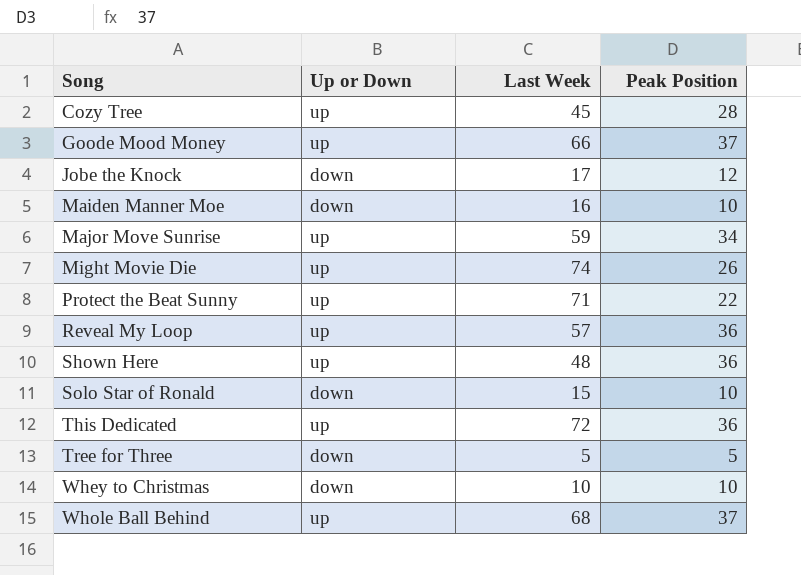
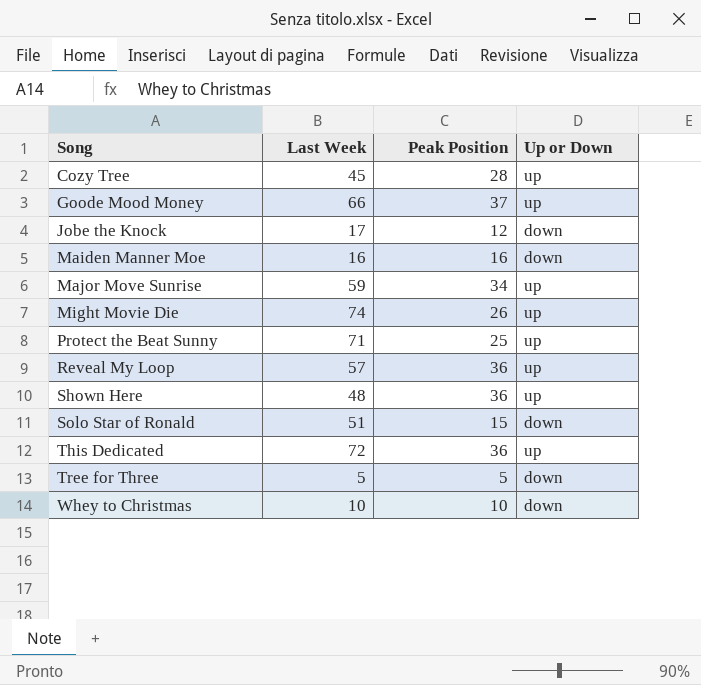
column Up or Down | position: 2 -> 4
row Whole Ball Behind: up | 68 | 37 -> none
Maiden Manner Moe | Peak Position: 10 -> 16
Protect the Beat Sunny | Peak Position: 22 -> 25
Solo Star of Ronald | Last Week: 15 -> 51
Solo Star of Ronald | Peak Position: 10 -> 15

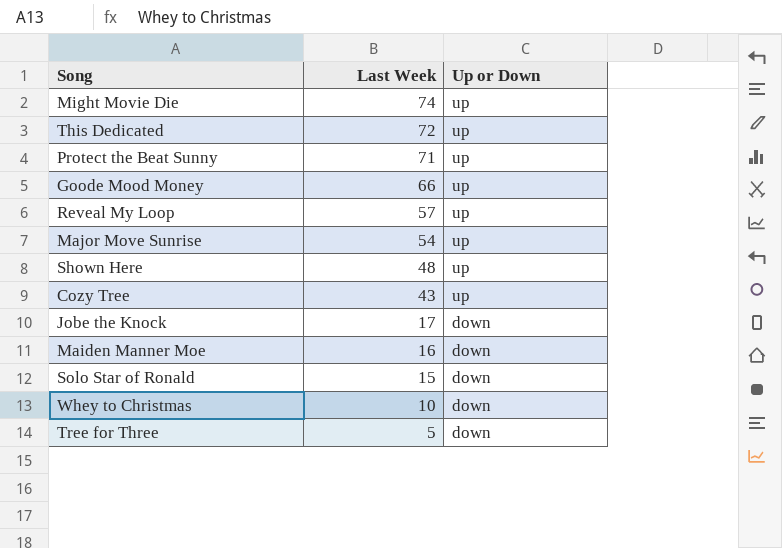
row order: Song ascending -> Last Week descending
column Peak Position | position: 3 -> none
Major Move Sunrise | Last Week: 59 -> 54
Cozy Tree | Last Week: 45 -> 43
Solo Star of Ronald | Last Week: 51 -> 15

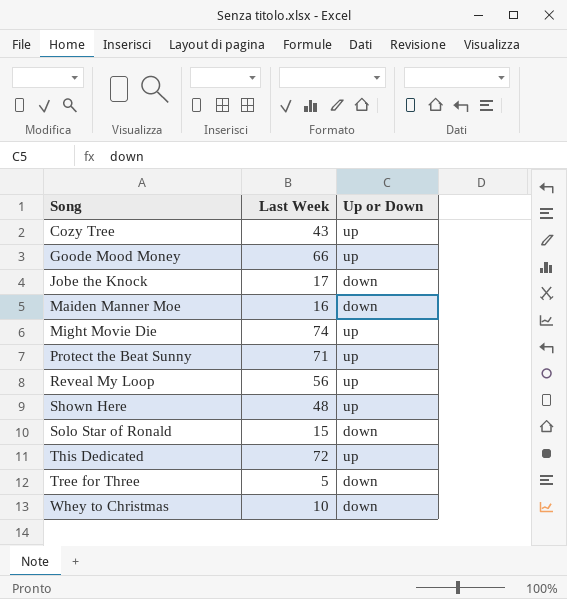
row order: Last Week descending -> Song ascending
row Major Move Sunrise: 54 | up -> none
Reveal My Loop | Last Week: 57 -> 56

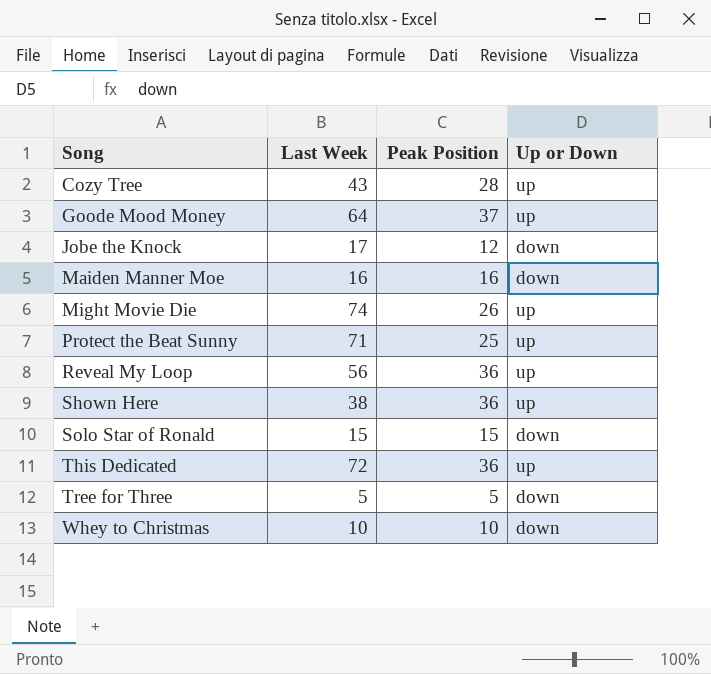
column Peak Position | position: none -> 3
Goode Mood Money | Last Week: 66 -> 64
Shown Here | Last Week: 48 -> 38

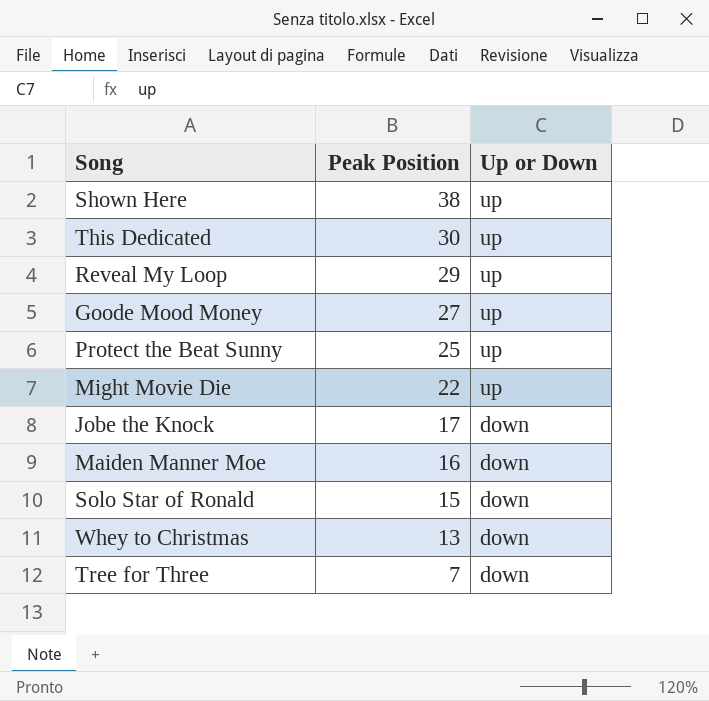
row order: Song ascending -> Peak Position descending
column Last Week | position: 2 -> none
row Cozy Tree: 43 | 28 | up -> none
Shown Here | Peak Position: 36 -> 38
This Dedicated | Peak Position: 36 -> 30
Reveal My Loop | Peak Position: 36 -> 29
Goode Mood Money | Peak Position: 37 -> 27
Might Movie Die | Peak Position: 26 -> 22
Jobe the Knock | Peak Position: 12 -> 17
Whey to Christmas | Peak Position: 10 -> 13
Tree for Three | Peak Position: 5 -> 7

